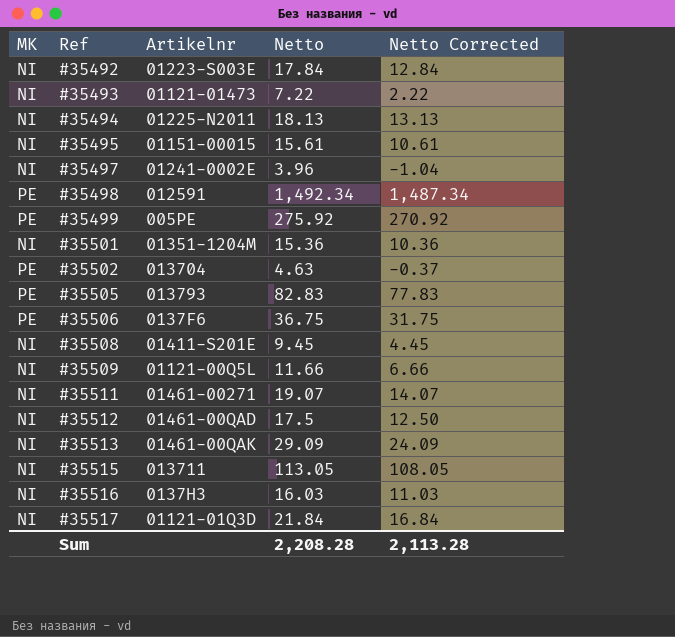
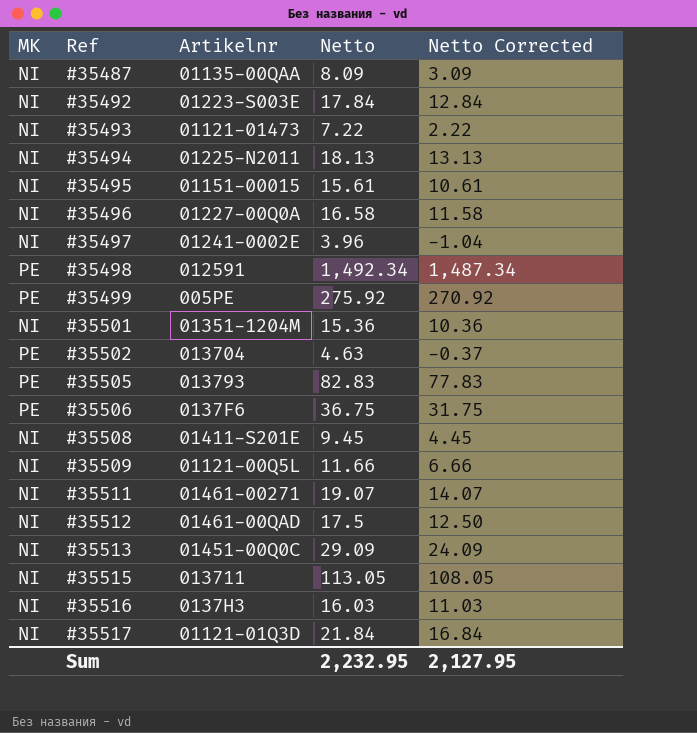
row #35487: none -> NI | 01135-00QAA | 8.09 | 3.09
row #35496: none -> NI | 01227-00Q0A | 16.58 | 11.58
#35513 | Artikelnr: 01461-00QAK -> 01451-00Q0C
Sum | Netto: 2,208.28 -> 2,232.95
Sum | Netto Corrected: 2,113.28 -> 2,127.95

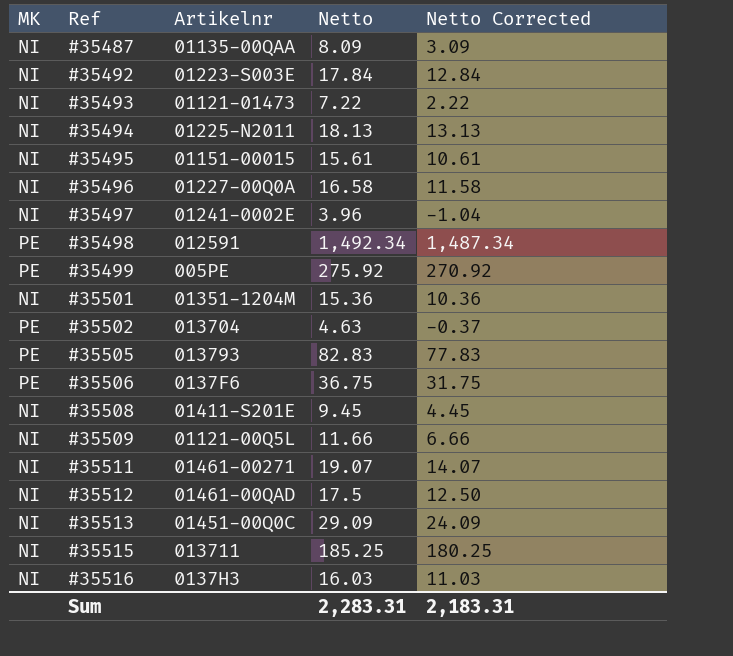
row #35517: NI | 01121-01Q3D | 21.84 | 16.84 -> none
#35515 | Netto: 113.05 -> 185.25
#35515 | Netto Corrected: 108.05 -> 180.25
Sum | Netto: 2,232.95 -> 2,283.31
Sum | Netto Corrected: 2,127.95 -> 2,183.31

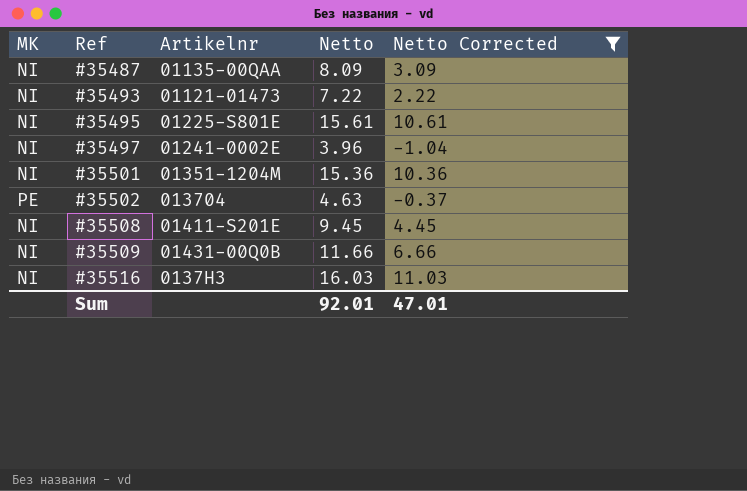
filter: none -> Netto Corrected <= 11.03
#35495 | Artikelnr: 01151-00015 -> 01225-S801E
#35509 | Artikelnr: 01121-00Q5L -> 01431-00Q0B
Sum | Netto: 2,283.31 -> 92.01
Sum | Netto Corrected: 2,183.31 -> 47.01

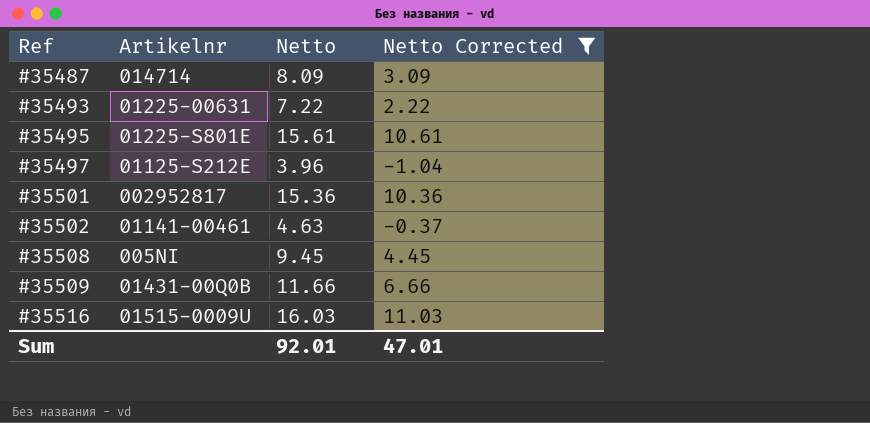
column MK | position: 1 -> none
#35487 | Artikelnr: 01135-00QAA -> 014714
#35493 | Artikelnr: 01121-01473 -> 01225-00631
#35497 | Artikelnr: 01241-0002E -> 01125-S212E
#35501 | Artikelnr: 01351-1204M -> 002952817
#35502 | Artikelnr: 013704 -> 01141-00461
#35508 | Artikelnr: 01411-S201E -> 005NI
#35516 | Artikelnr: 0137H3 -> 01515-0009U

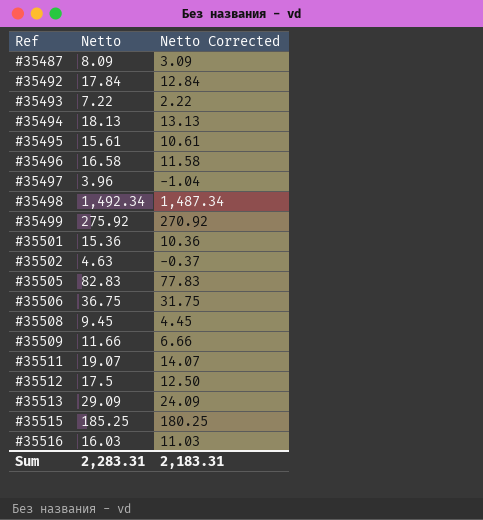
filter: Netto Corrected <= 11.03 -> none
column Artikelnr | position: 2 -> none
Sum | Netto: 92.01 -> 2,283.31
Sum | Netto Corrected: 47.01 -> 2,183.31

